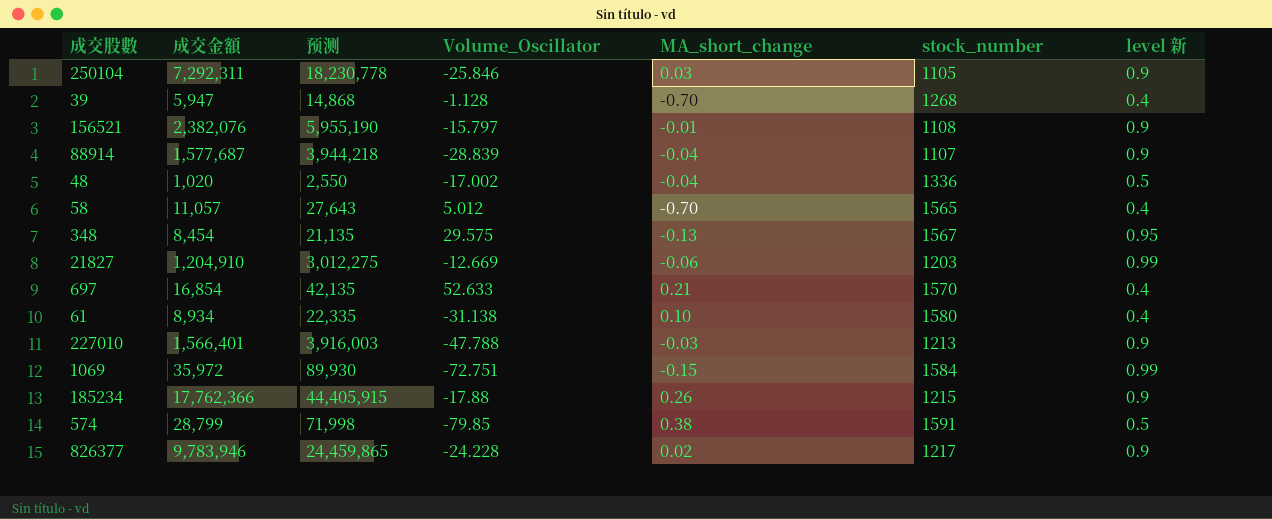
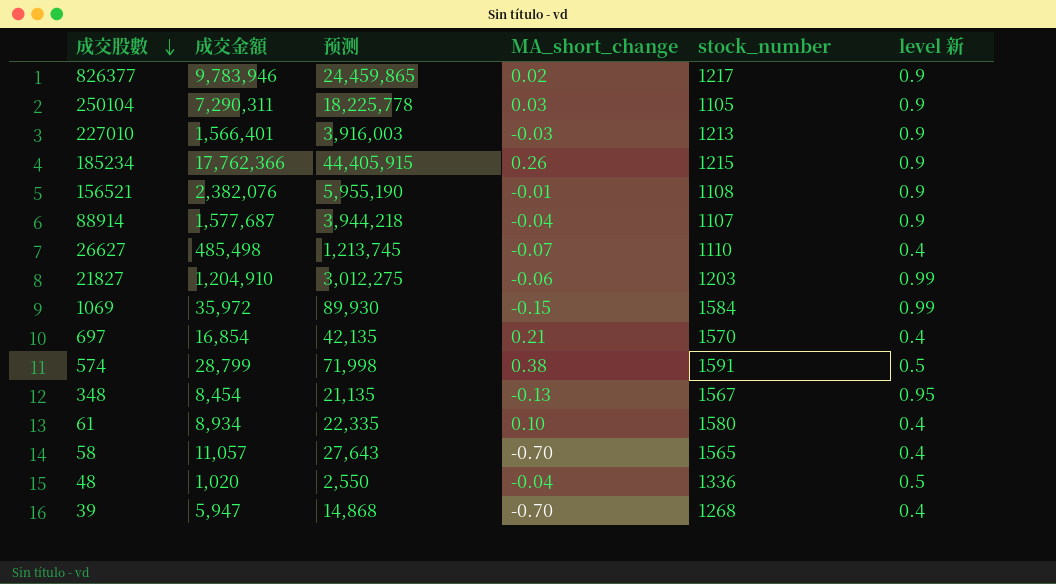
row order: none -> 成交股數 descending
column Volume_Oscillator | position: 4 -> none
250104 | 成交金額: 7,292,311 -> 7,290,311
250104 | 预测: 18,230,778 -> 18,225,778
row 26627: none -> 485,498 | 1,213,745 | -0.07 | 1110 | 0.4

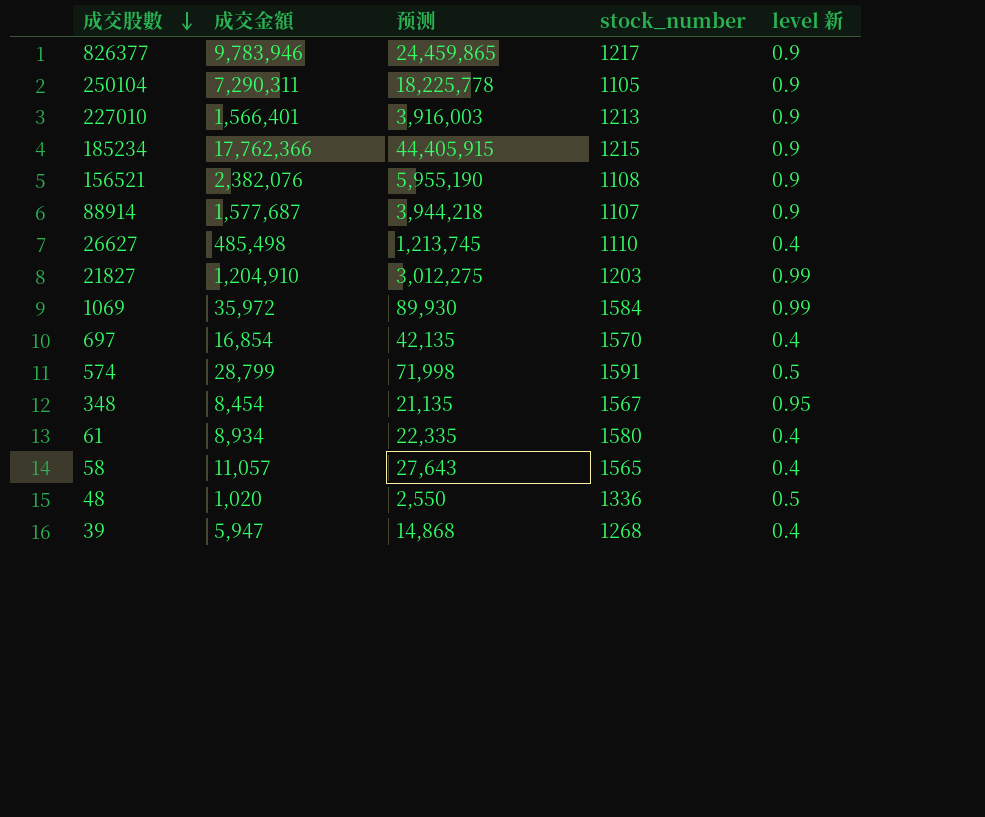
column MA_short_change | position: 4 -> none

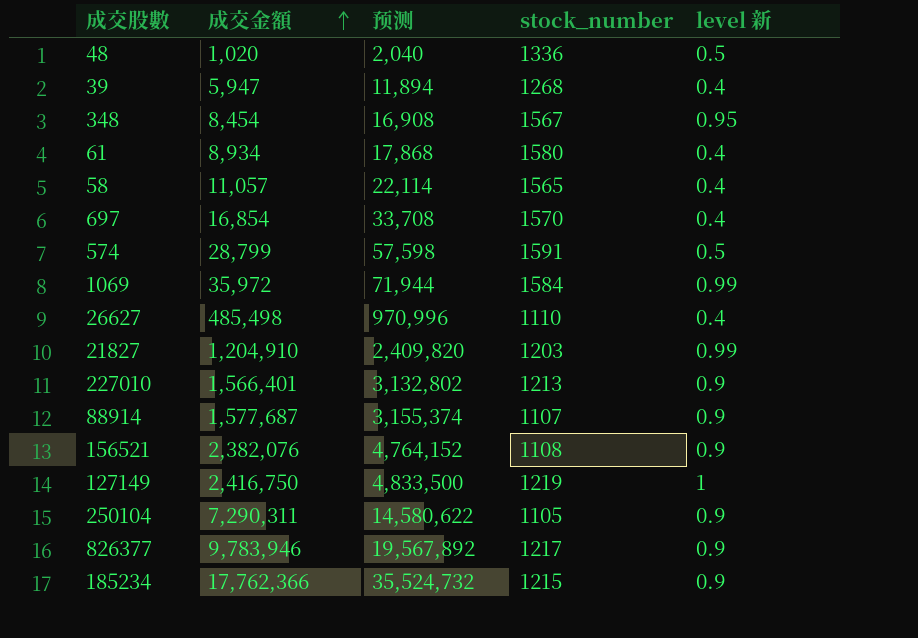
row order: 成交股數 descending -> 成交金額 ascending
column 预测 | formula: [成交金額] * 2.5 -> [成交金額] * 2
row 127149: none -> 2,416,750 | 4,833,500 | 1219 | 1

